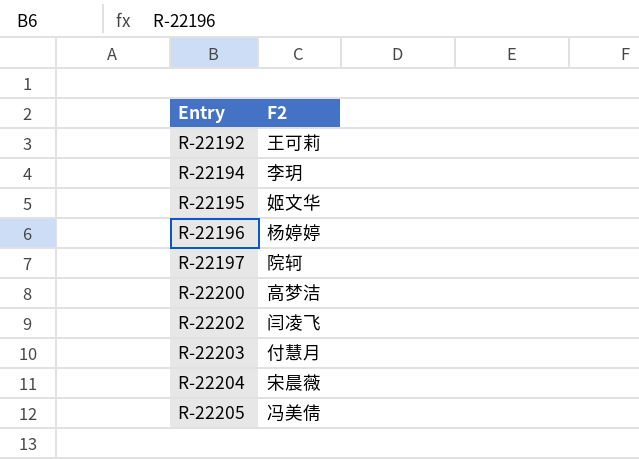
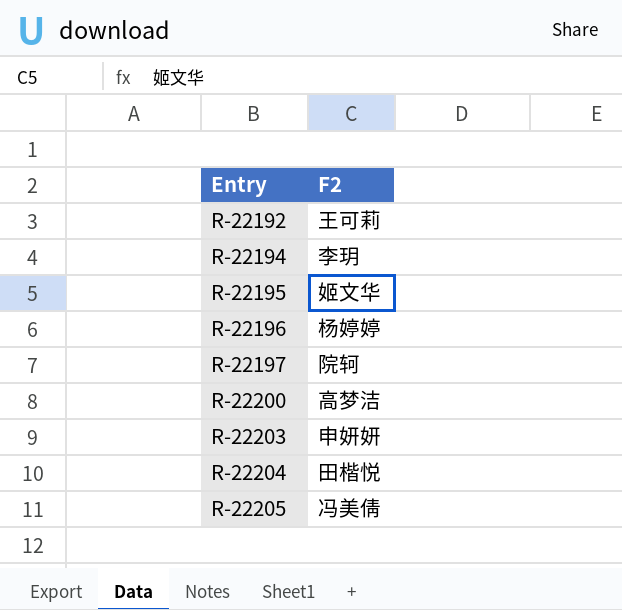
row R-22202: 闫凌飞 -> none
R-22203 | F2: 付慧月 -> 申妍妍
R-22204 | F2: 宋晨薇 -> 田楷悦

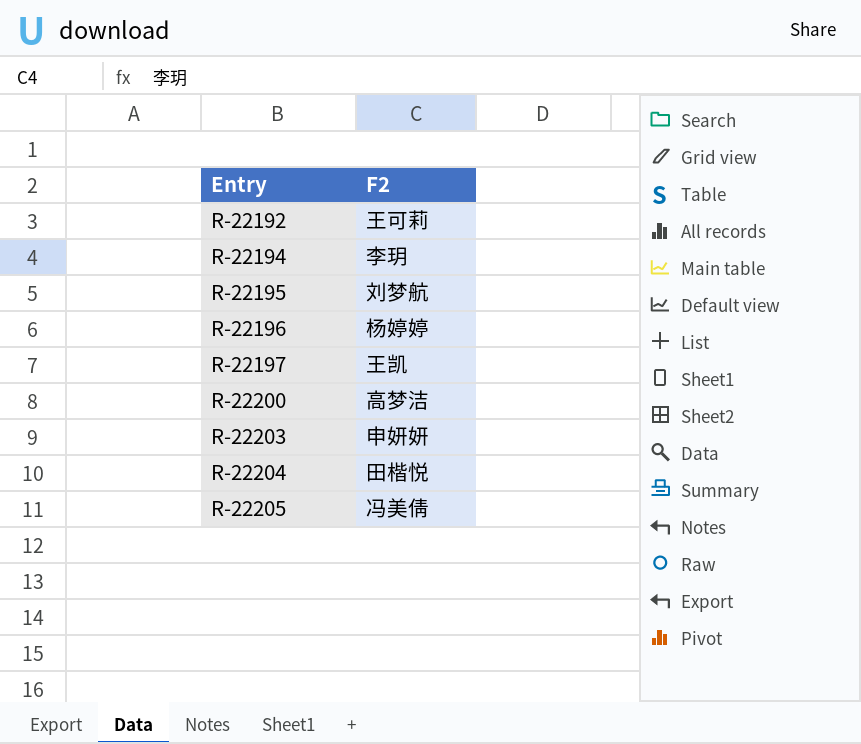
R-22195 | F2: 姬文华 -> 刘梦航
R-22197 | F2: 院轲 -> 王凯

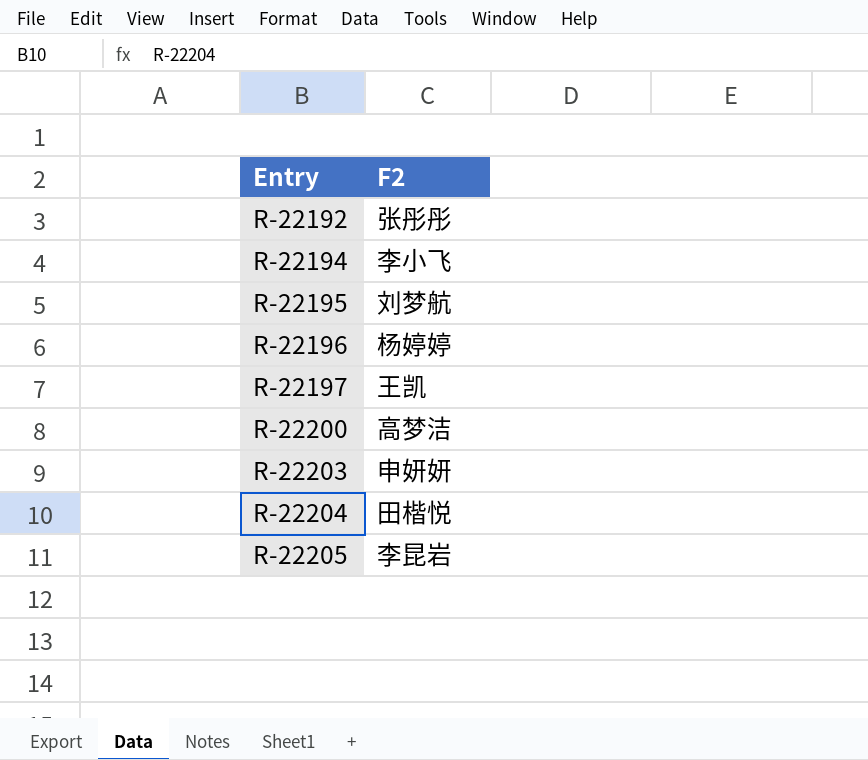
R-22192 | F2: 王可莉 -> 张彤彤
R-22194 | F2: 李玥 -> 李小飞
R-22205 | F2: 冯美倩 -> 李昆岩

